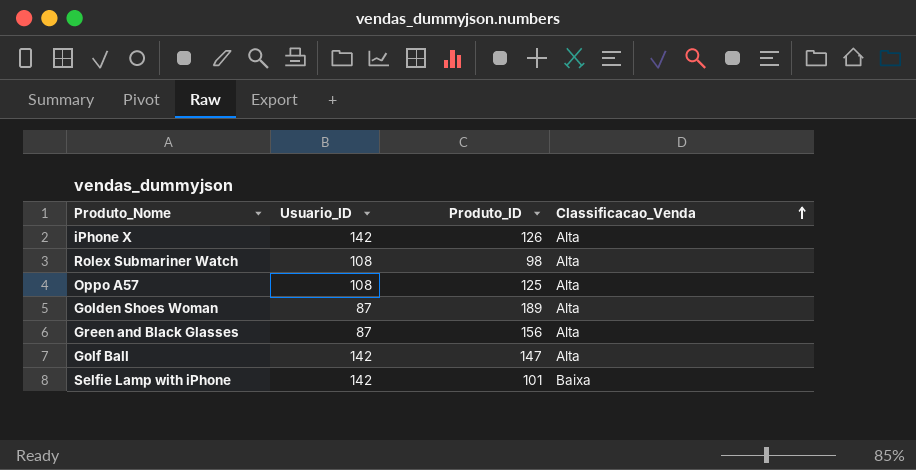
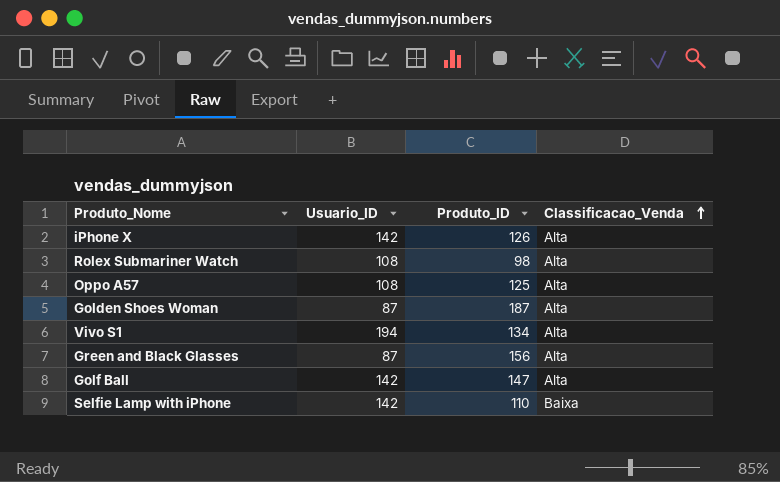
Golden Shoes Woman | Produto_ID: 189 -> 187
row Vivo S1: none -> 194 | 134 | Alta
Selfie Lamp with iPhone | Produto_ID: 101 -> 110

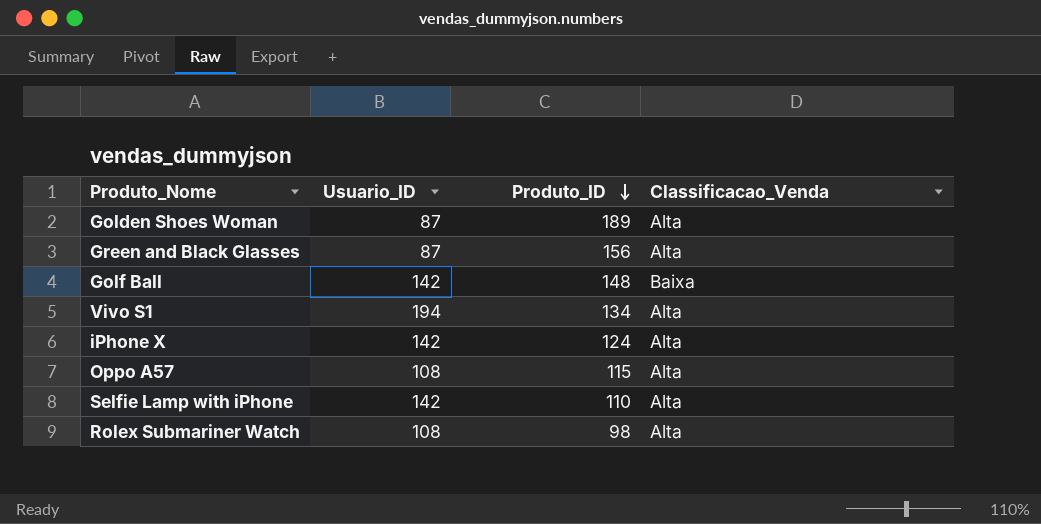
row order: Classificacao_Venda ascending -> Produto_ID descending
Golden Shoes Woman | Produto_ID: 187 -> 189
Golf Ball | Produto_ID: 147 -> 148
Golf Ball | Classificacao_Venda: Alta -> Baixa
iPhone X | Produto_ID: 126 -> 124
Oppo A57 | Produto_ID: 125 -> 115
Selfie Lamp with iPhone | Classificacao_Venda: Baixa -> Alta

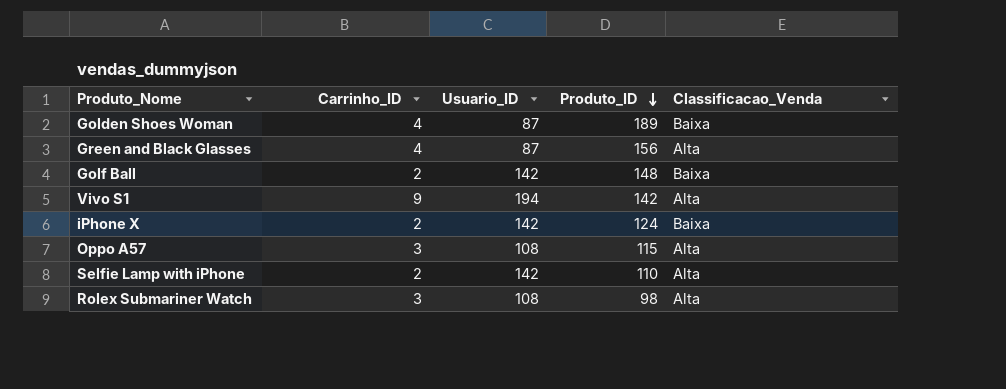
column Carrinho_ID | position: none -> 2
Golden Shoes Woman | Classificacao_Venda: Alta -> Baixa
Vivo S1 | Produto_ID: 134 -> 142
iPhone X | Classificacao_Venda: Alta -> Baixa

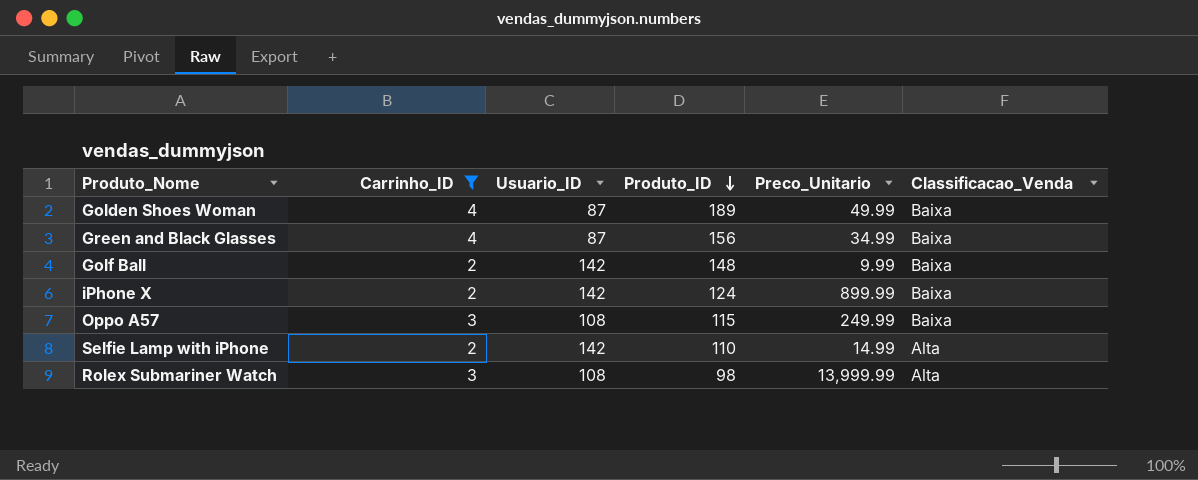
filter: none -> Carrinho_ID != 9
column Preco_Unitario | position: none -> 5
Green and Black Glasses | Classificacao_Venda: Alta -> Baixa
Oppo A57 | Classificacao_Venda: Alta -> Baixa

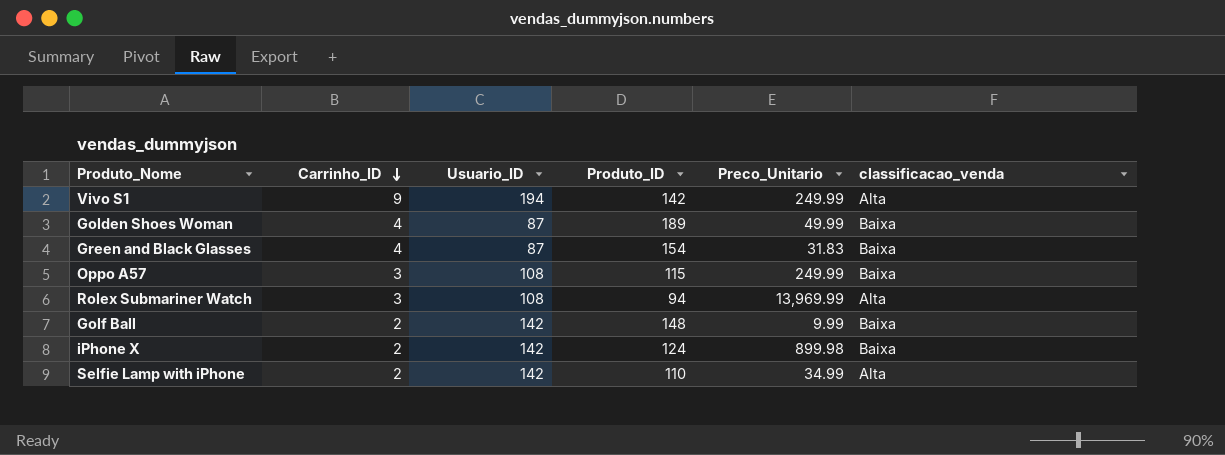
filter: Carrinho_ID != 9 -> none
row order: Produto_ID descending -> Carrinho_ID descending
column name: Classificacao_Venda -> classificacao_venda
Green and Black Glasses | Produto_ID: 156 -> 154
Green and Black Glasses | Preco_Unitario: 34.99 -> 31.83
Rolex Submariner Watch | Produto_ID: 98 -> 94
Rolex Submariner Watch | Preco_Unitario: 13,999.99 -> 13,969.99
iPhone X | Preco_Unitario: 899.99 -> 899.98
Selfie Lamp with iPhone | Preco_Unitario: 14.99 -> 34.99

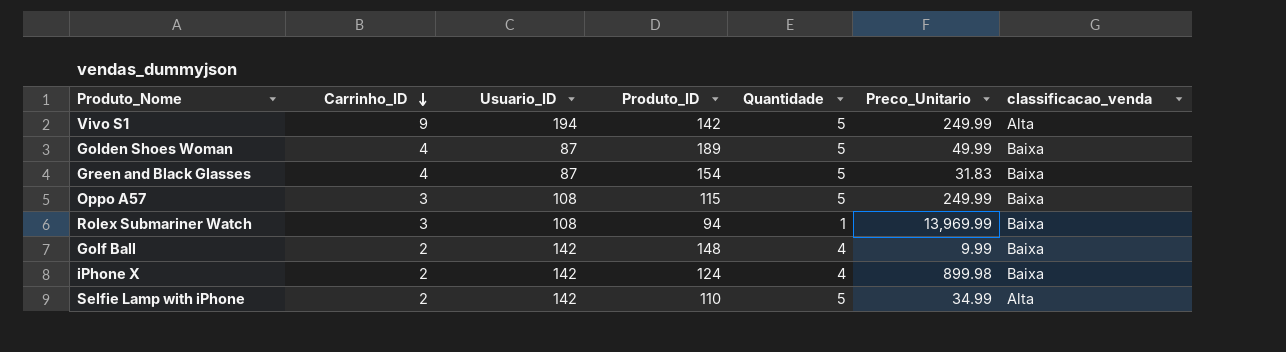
column Quantidade | position: none -> 5
Rolex Submariner Watch | classificacao_venda: Alta -> Baixa

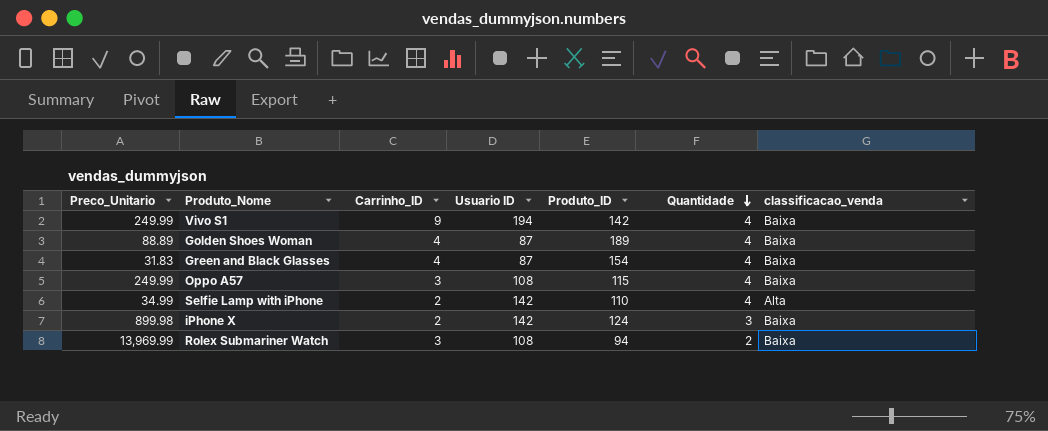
row order: Carrinho_ID descending -> Quantidade descending
column Preco_Unitario | position: 6 -> 1
column name: Usuario_ID -> Usuario ID
row Golf Ball: 2 | 142 | 148 | 4 | 9.99 | Baixa -> none
Vivo S1 | Quantidade: 5 -> 4
Vivo S1 | classificacao_venda: Alta -> Baixa
Golden Shoes Woman | Preco_Unitario: 49.99 -> 88.89
Golden Shoes Woman | Quantidade: 5 -> 4
Green and Black Glasses | Quantidade: 5 -> 4
Oppo A57 | Quantidade: 5 -> 4
Selfie Lamp with iPhone | Quantidade: 5 -> 4
iPhone X | Quantidade: 4 -> 3
Rolex Submariner Watch | Quantidade: 1 -> 2

